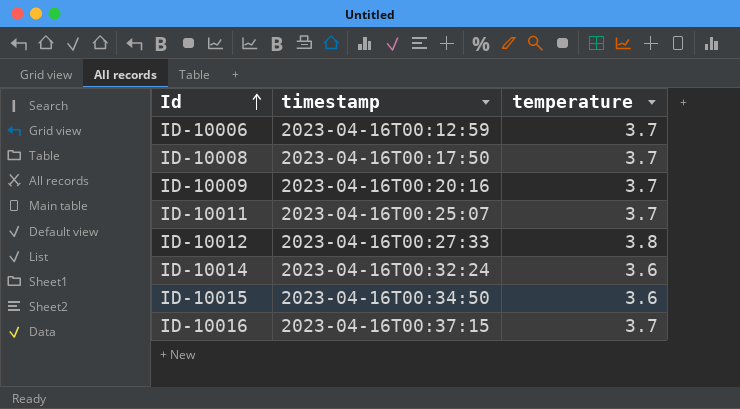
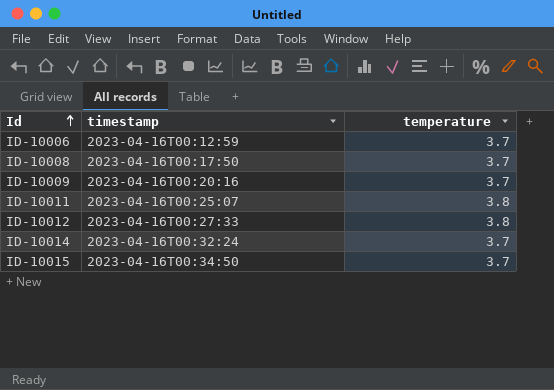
row ID-10016: 2023-04-16T00:37:15 | 3.7 -> none
ID-10011 | temperature: 3.7 -> 3.8
ID-10014 | temperature: 3.6 -> 3.7
ID-10015 | temperature: 3.6 -> 3.7

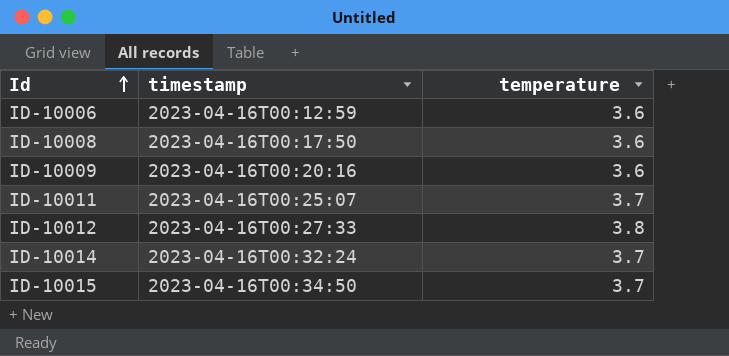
ID-10006 | temperature: 3.7 -> 3.6
ID-10008 | temperature: 3.7 -> 3.6
ID-10009 | temperature: 3.7 -> 3.6
ID-10011 | temperature: 3.8 -> 3.7

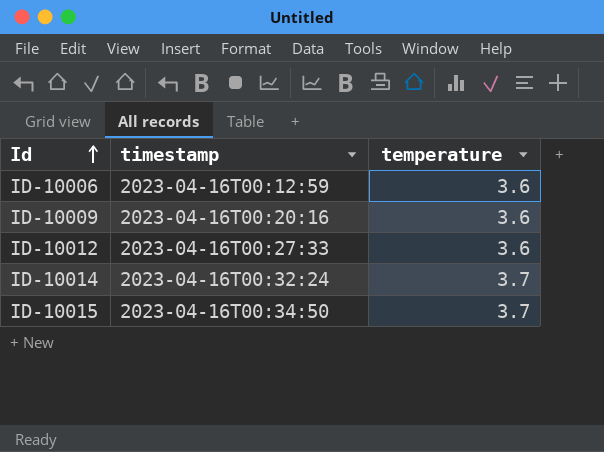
row ID-10008: 2023-04-16T00:17:50 | 3.6 -> none
row ID-10011: 2023-04-16T00:25:07 | 3.7 -> none
ID-10012 | temperature: 3.8 -> 3.6

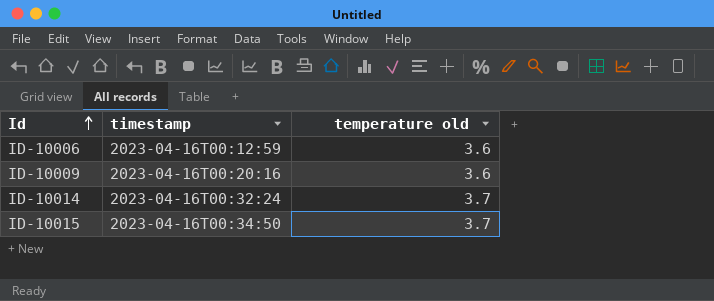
column name: temperature -> temperature old
row ID-10012: 2023-04-16T00:27:33 | 3.6 -> none

